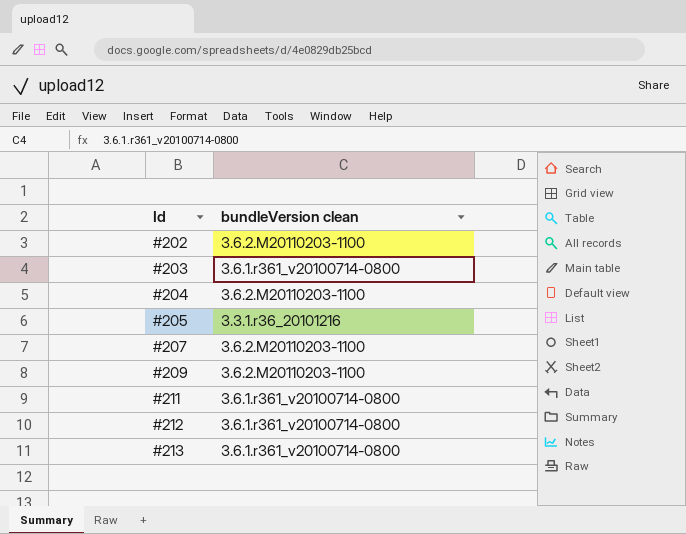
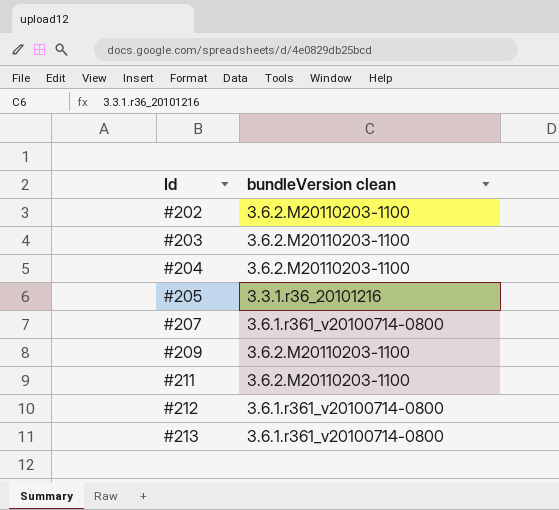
#203 | bundleVersion clean: 3.6.1.r361_v20100714-0800 -> 3.6.2.M20110203-1100
#207 | bundleVersion clean: 3.6.2.M20110203-1100 -> 3.6.1.r361_v20100714-0800
#211 | bundleVersion clean: 3.6.1.r361_v20100714-0800 -> 3.6.2.M20110203-1100

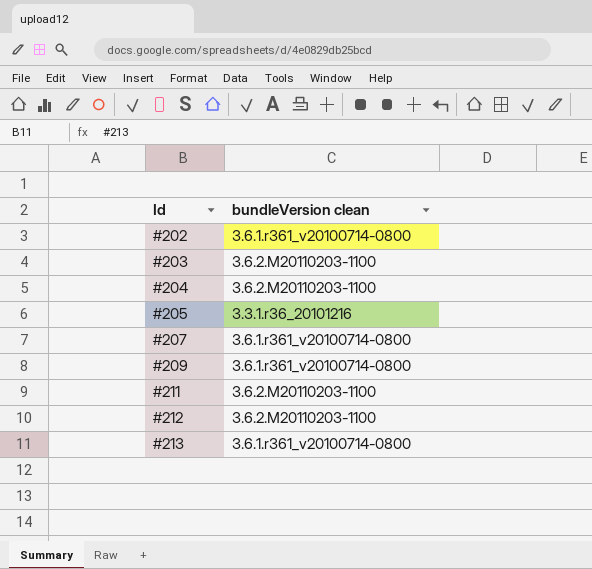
#202 | bundleVersion clean: 3.6.2.M20110203-1100 -> 3.6.1.r361_v20100714-0800
#209 | bundleVersion clean: 3.6.2.M20110203-1100 -> 3.6.1.r361_v20100714-0800
#212 | bundleVersion clean: 3.6.1.r361_v20100714-0800 -> 3.6.2.M20110203-1100

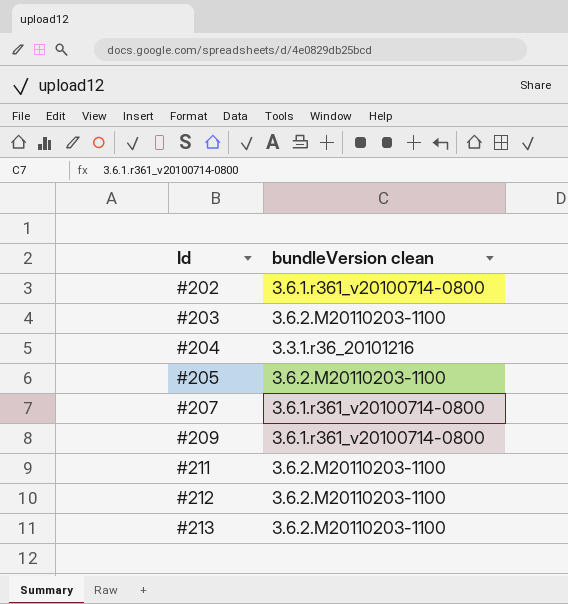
#204 | bundleVersion clean: 3.6.2.M20110203-1100 -> 3.3.1.r36_20101216
#205 | bundleVersion clean: 3.3.1.r36_20101216 -> 3.6.2.M20110203-1100
#213 | bundleVersion clean: 3.6.1.r361_v20100714-0800 -> 3.6.2.M20110203-1100

